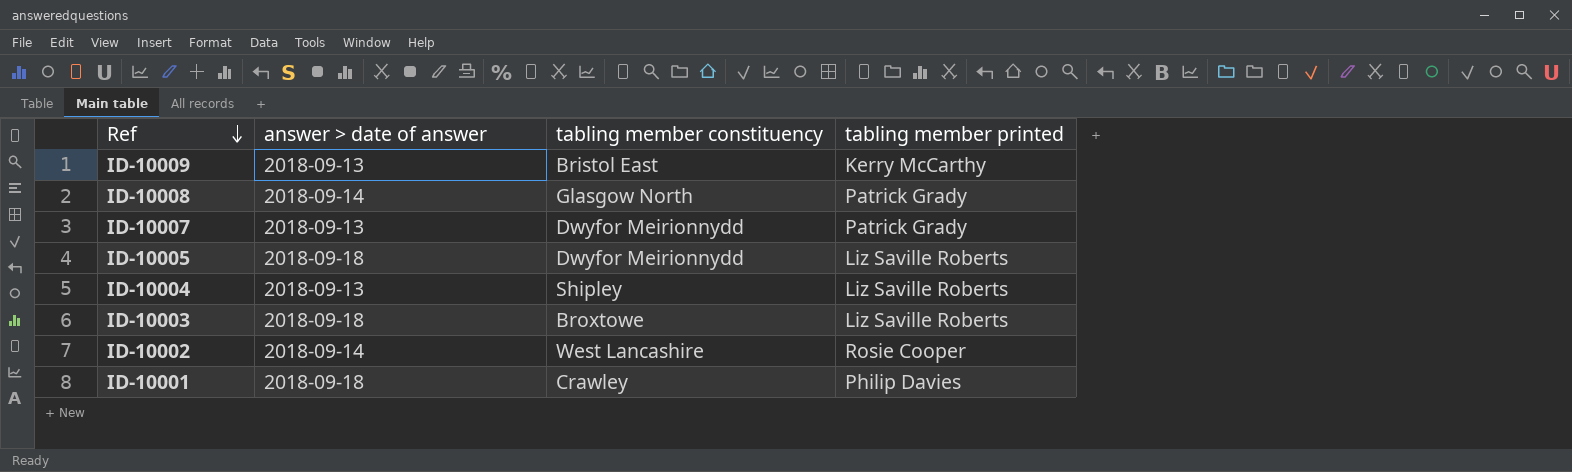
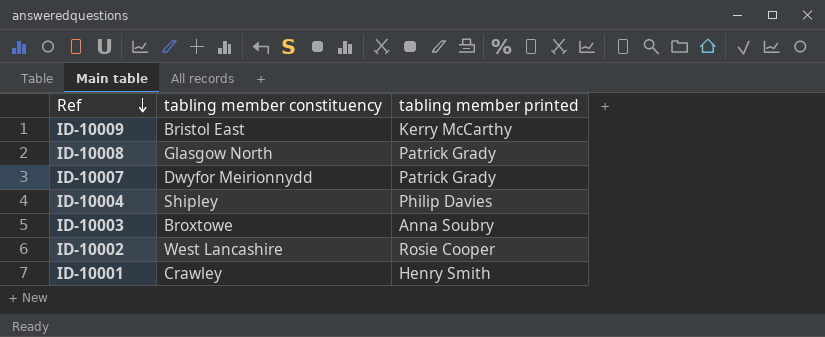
column answer > date of answer | position: 2 -> none
row ID-10005: 2018-09-18 | Dwyfor Meirionnydd | Liz Saville Roberts -> none
ID-10004 | tabling member printed: Liz Saville Roberts -> Philip Davies
ID-10003 | tabling member printed: Liz Saville Roberts -> Anna Soubry
ID-10001 | tabling member printed: Philip Davies -> Henry Smith

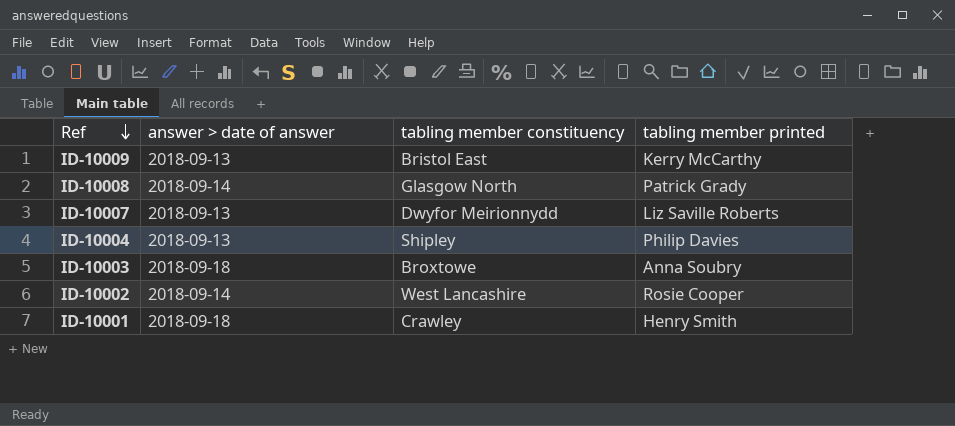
column answer > date of answer | position: none -> 2
ID-10007 | tabling member printed: Patrick Grady -> Liz Saville Roberts

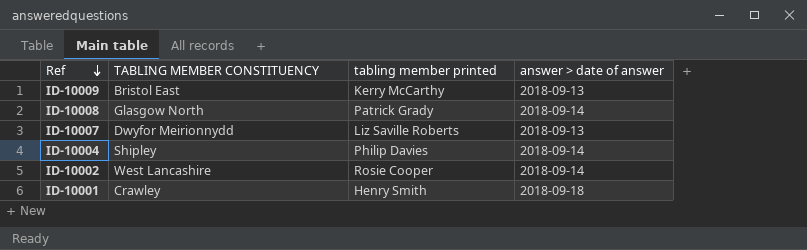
column name: tabling member constituency -> TABLING MEMBER CONSTITUENCY
column answer > date of answer | position: 2 -> 4
row ID-10003: 2018-09-18 | Broxtowe | Anna Soubry -> none
ID-10004 | answer > date of answer: 2018-09-13 -> 2018-09-14

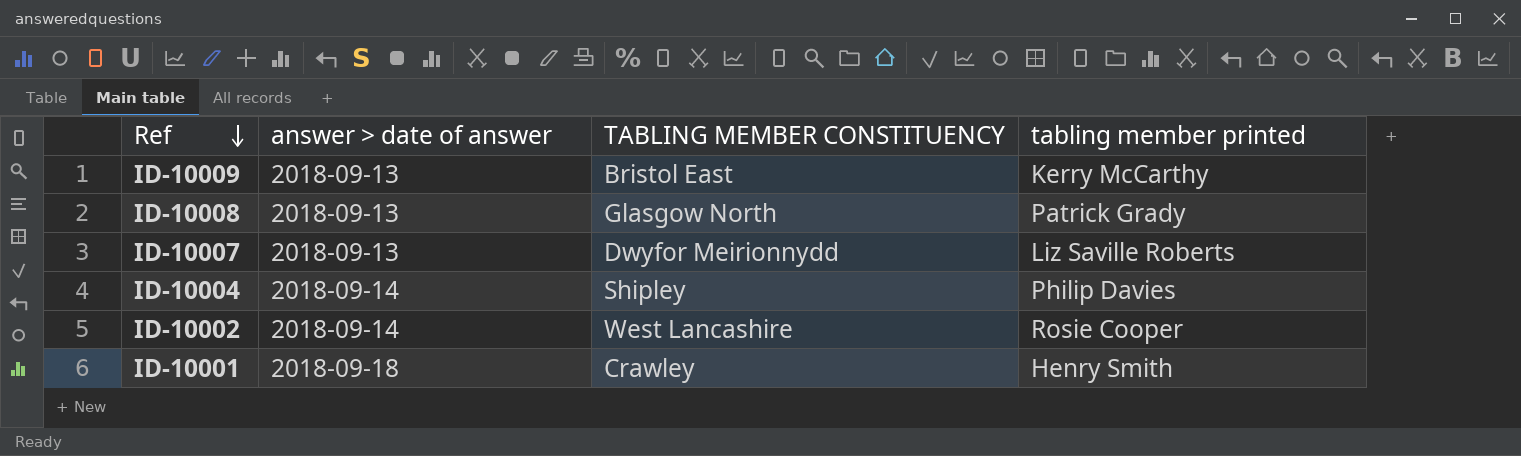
column answer > date of answer | position: 4 -> 2
ID-10008 | answer > date of answer: 2018-09-14 -> 2018-09-13

